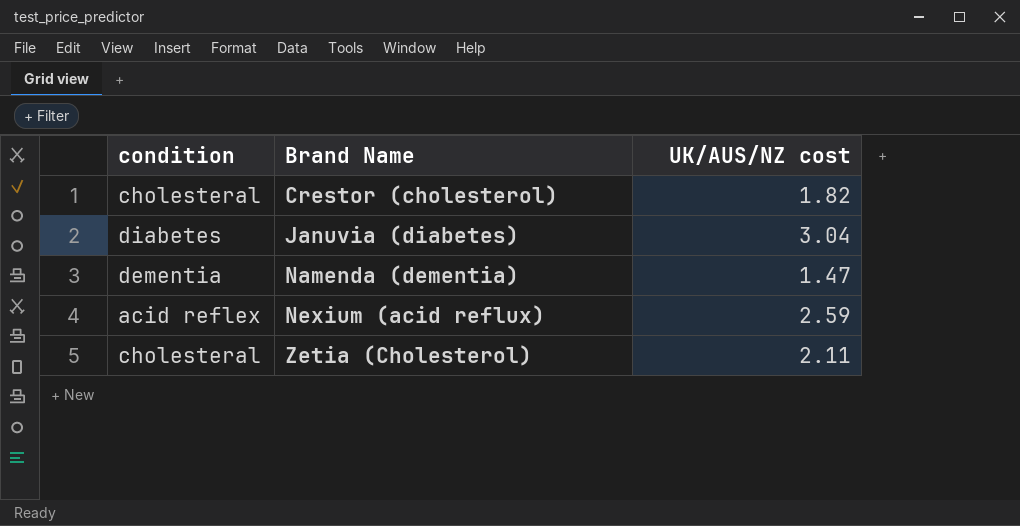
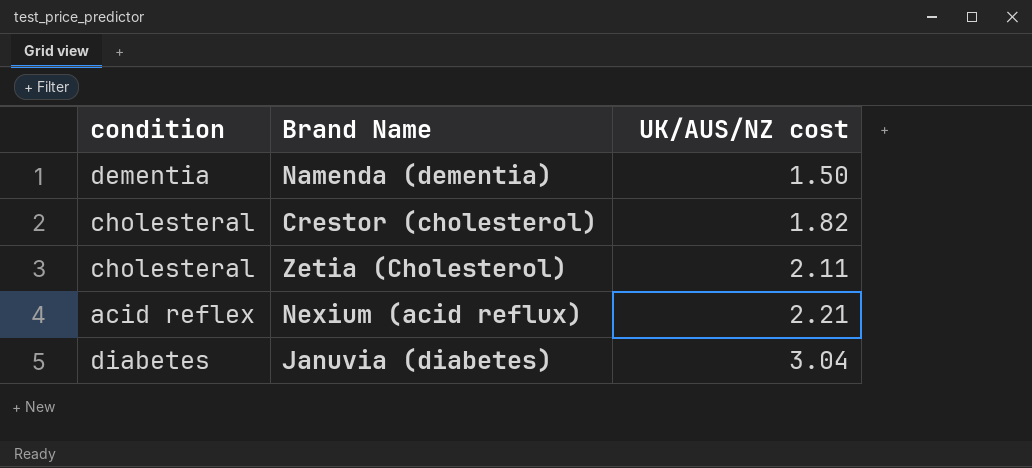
row order: Brand Name ascending -> UK/AUS/NZ cost ascending
Namenda (dementia) | UK/AUS/NZ cost: 1.47 -> 1.50
Nexium (acid reflux) | UK/AUS/NZ cost: 2.59 -> 2.21

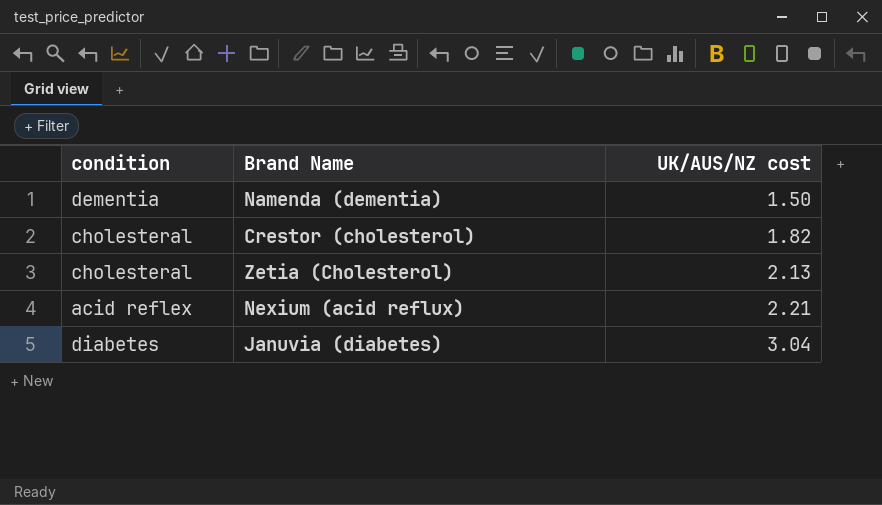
Zetia (Cholesterol) | UK/AUS/NZ cost: 2.11 -> 2.13

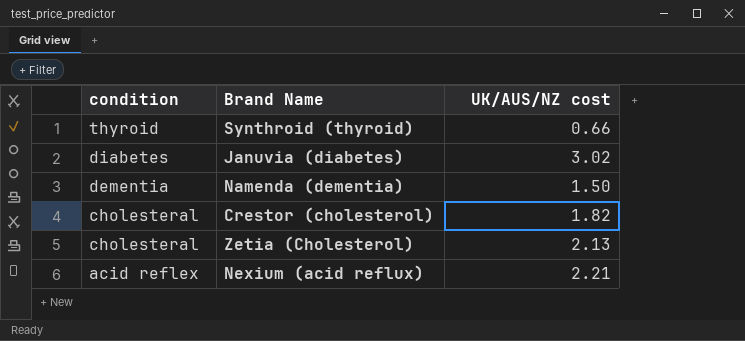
row order: UK/AUS/NZ cost ascending -> condition descending
row Synthroid (thyroid): none -> thyroid | 0.66
Januvia (diabetes) | UK/AUS/NZ cost: 3.04 -> 3.02

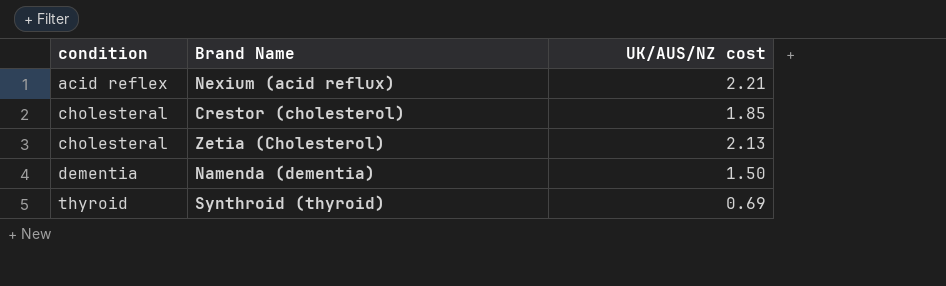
row order: condition descending -> condition ascending
row Januvia (diabetes): diabetes | 3.02 -> none
Crestor (cholesterol) | UK/AUS/NZ cost: 1.82 -> 1.85
Synthroid (thyroid) | UK/AUS/NZ cost: 0.66 -> 0.69

